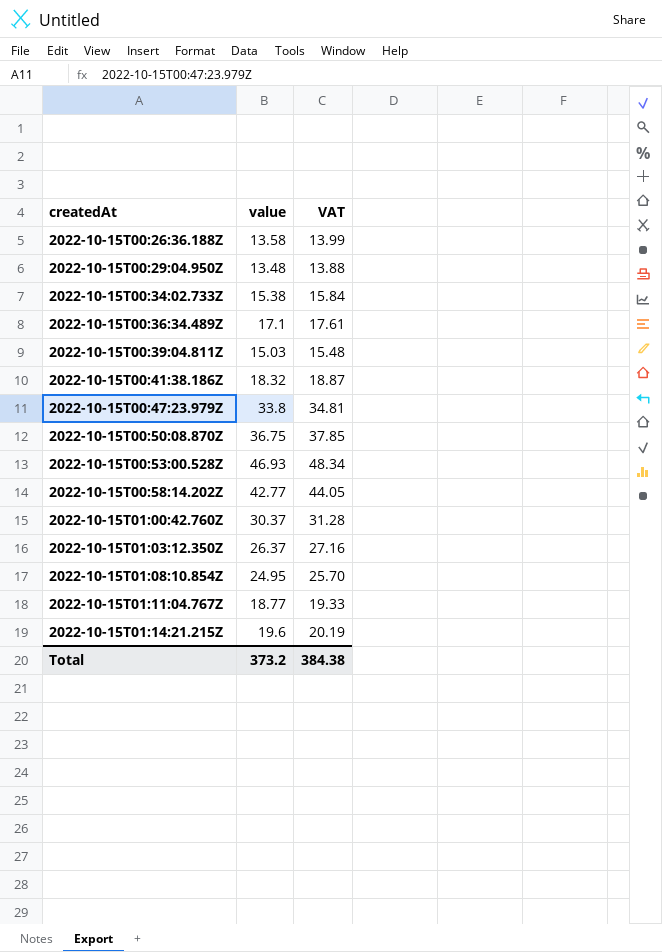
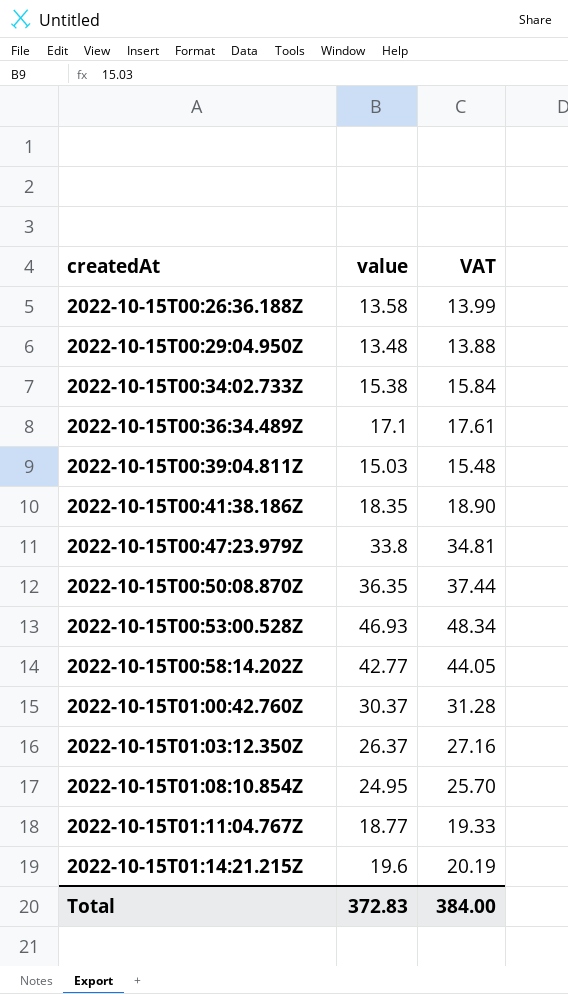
2022-10-15T00:41:38.186Z | value: 18.32 -> 18.35
2022-10-15T00:41:38.186Z | VAT: 18.87 -> 18.90
2022-10-15T00:50:08.870Z | value: 36.75 -> 36.35
2022-10-15T00:50:08.870Z | VAT: 37.85 -> 37.44
Total | value: 373.2 -> 372.83
Total | VAT: 384.38 -> 384.00

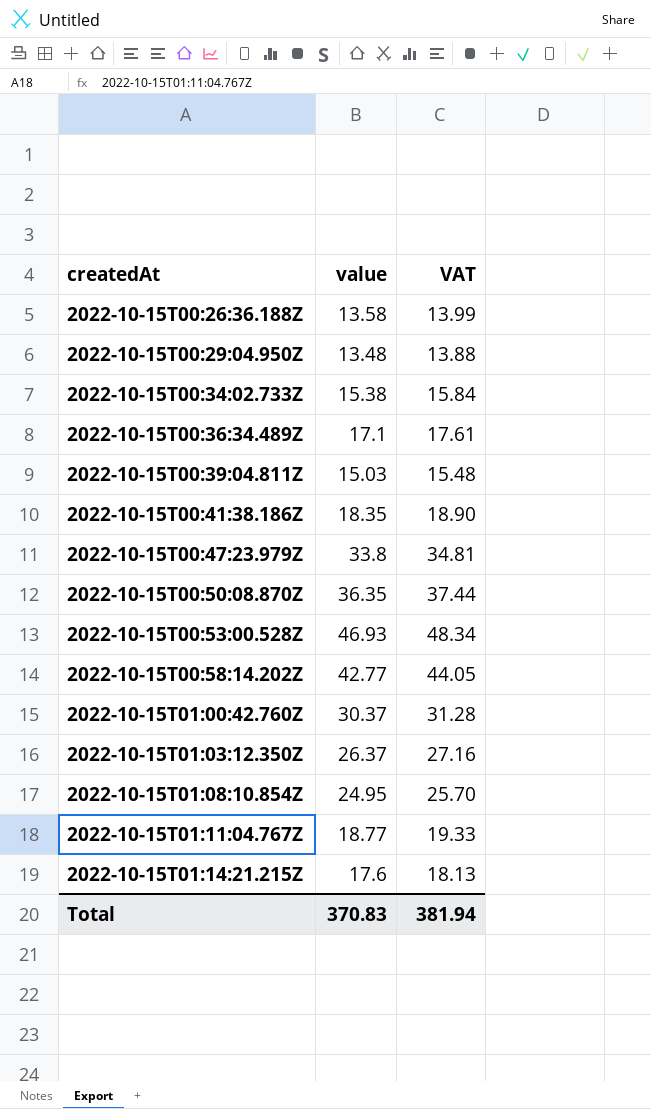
2022-10-15T01:14:21.215Z | value: 19.6 -> 17.6
2022-10-15T01:14:21.215Z | VAT: 20.19 -> 18.13
Total | value: 372.83 -> 370.83
Total | VAT: 384.00 -> 381.94

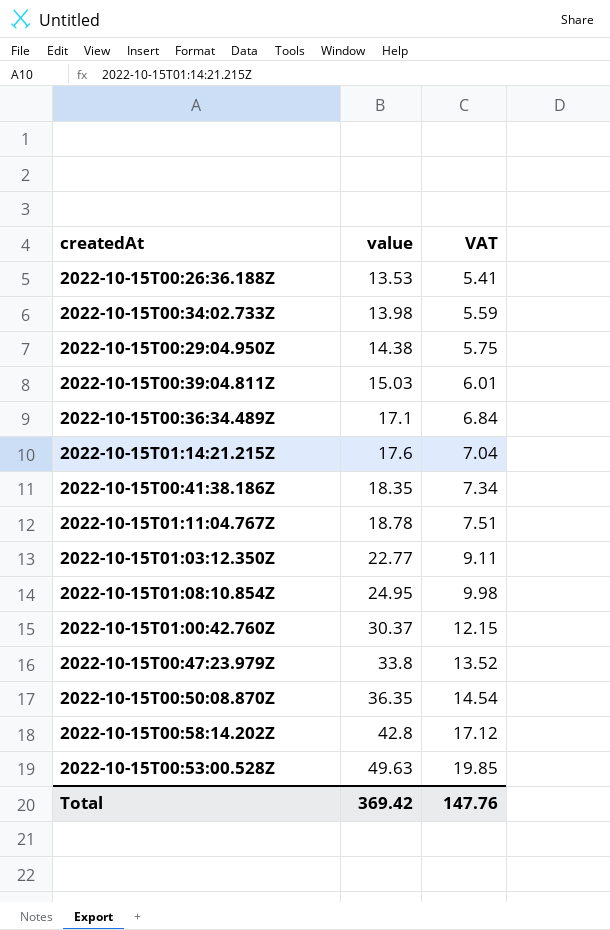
row order: createdAt ascending -> value ascending
column VAT | formula: [value] * 1.03 -> [value] * 0.4
2022-10-15T00:26:36.188Z | value: 13.58 -> 13.53
2022-10-15T00:34:02.733Z | value: 15.38 -> 13.98
2022-10-15T00:29:04.950Z | value: 13.48 -> 14.38
2022-10-15T01:11:04.767Z | value: 18.77 -> 18.78
2022-10-15T01:03:12.350Z | value: 26.37 -> 22.77
2022-10-15T00:58:14.202Z | value: 42.77 -> 42.8
2022-10-15T00:53:00.528Z | value: 46.93 -> 49.63
Total | value: 370.83 -> 369.42
Total | VAT: 381.94 -> 147.76

